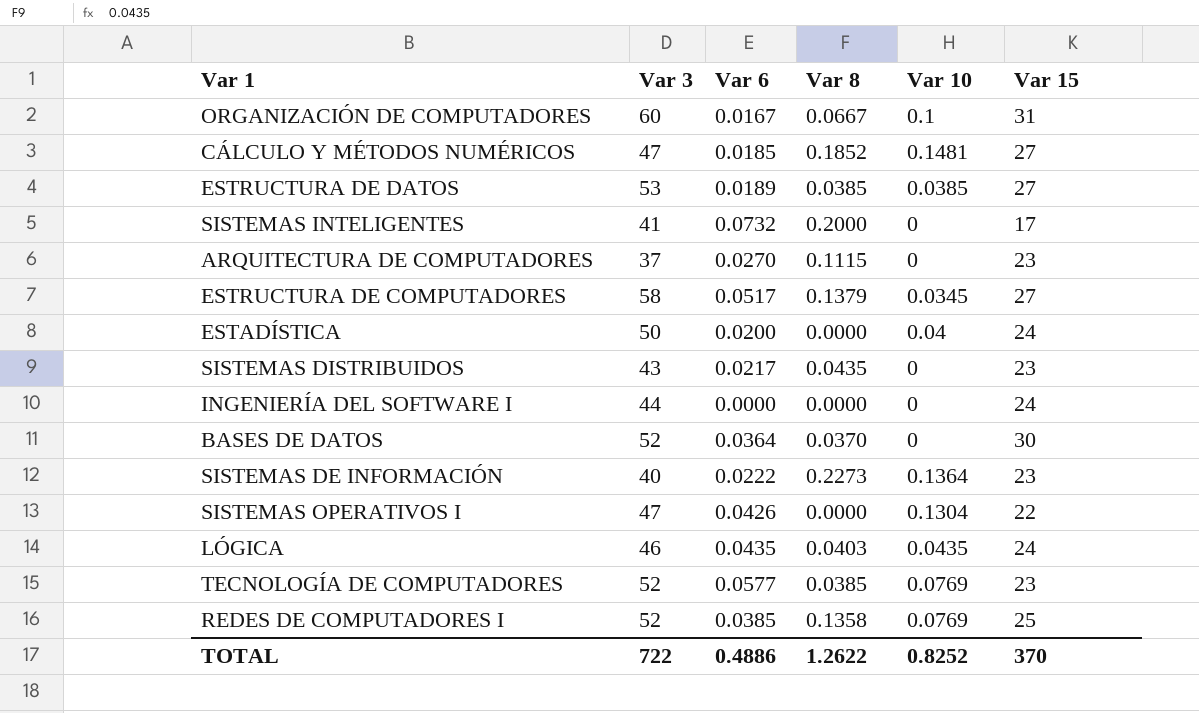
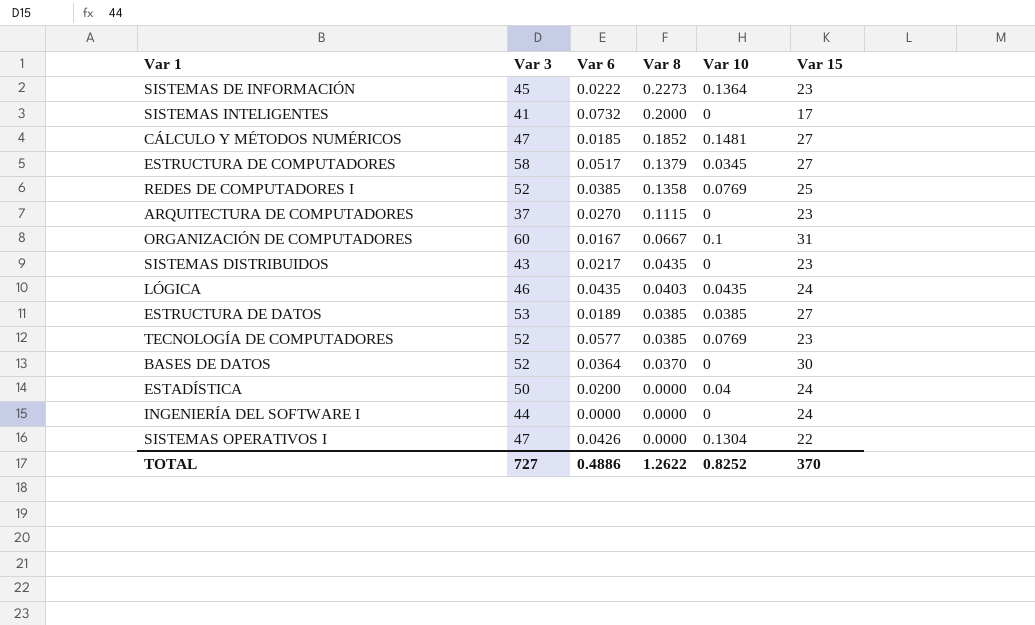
row order: none -> Var 8 descending
SISTEMAS DE INFORMACIÓN | Var 3: 40 -> 45
TOTAL | Var 3: 722 -> 727

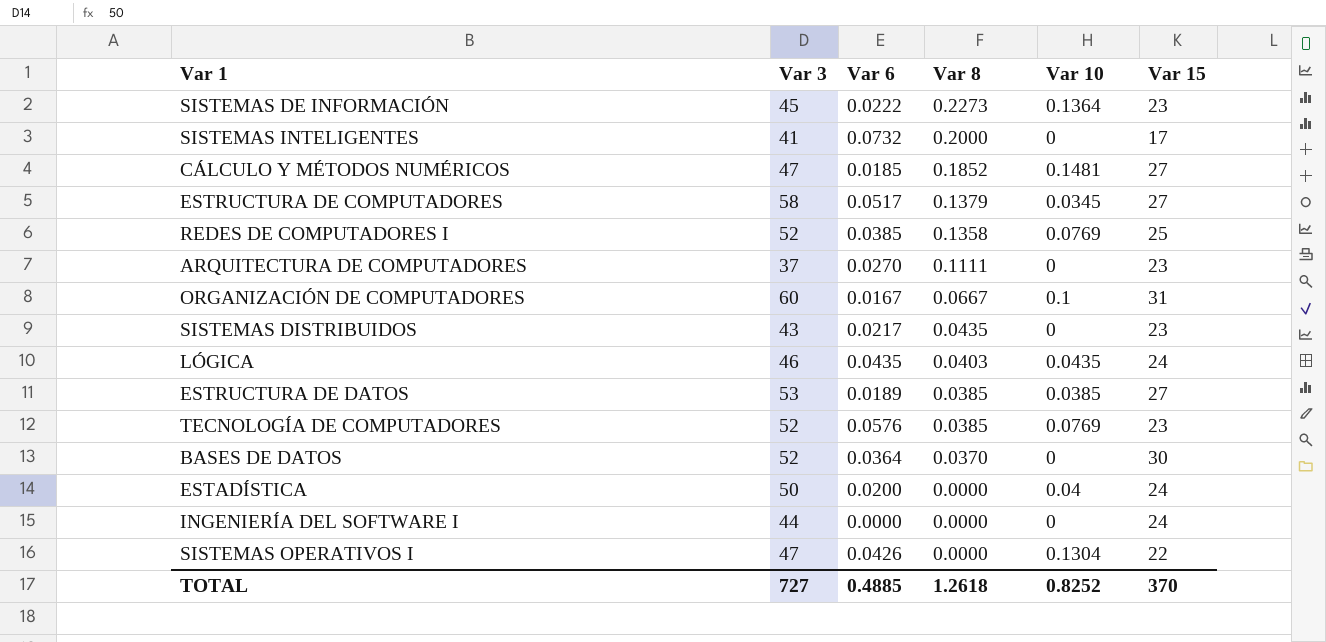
ARQUITECTURA DE COMPUTADORES | Var 8: 0.1115 -> 0.1111
TECNOLOGÍA DE COMPUTADORES | Var 6: 0.0577 -> 0.0576
TOTAL | Var 6: 0.4886 -> 0.4885
TOTAL | Var 8: 1.2622 -> 1.2618

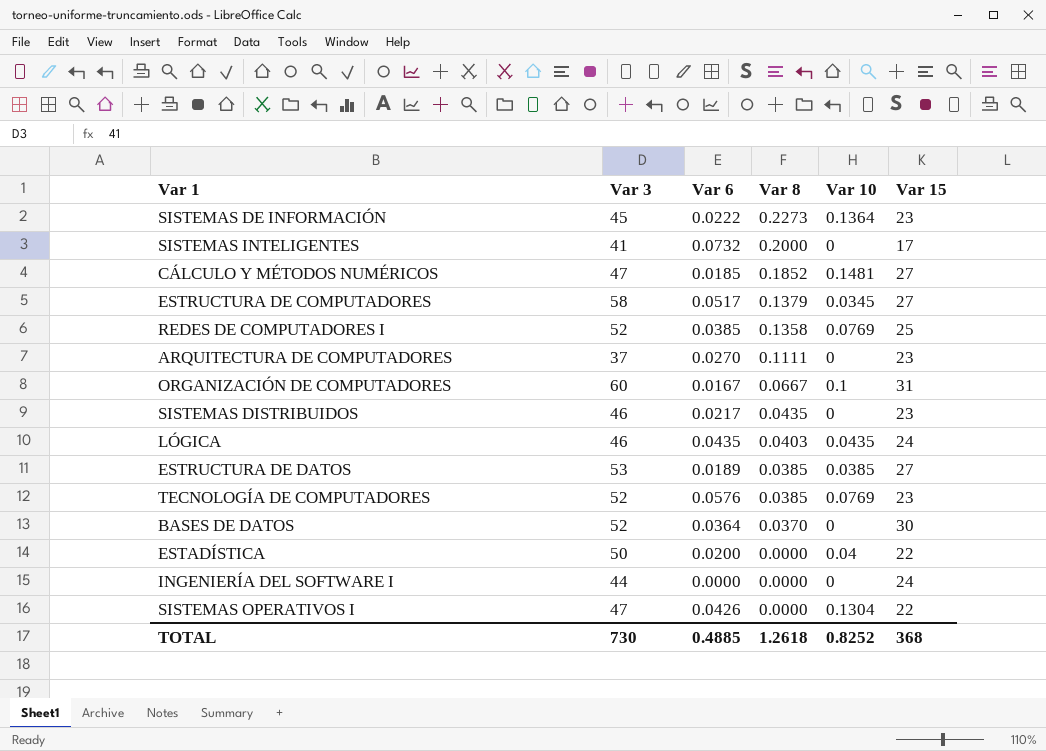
SISTEMAS DISTRIBUIDOS | Var 3: 43 -> 46
ESTADÍSTICA | Var 15: 24 -> 22
TOTAL | Var 3: 727 -> 730
TOTAL | Var 15: 370 -> 368

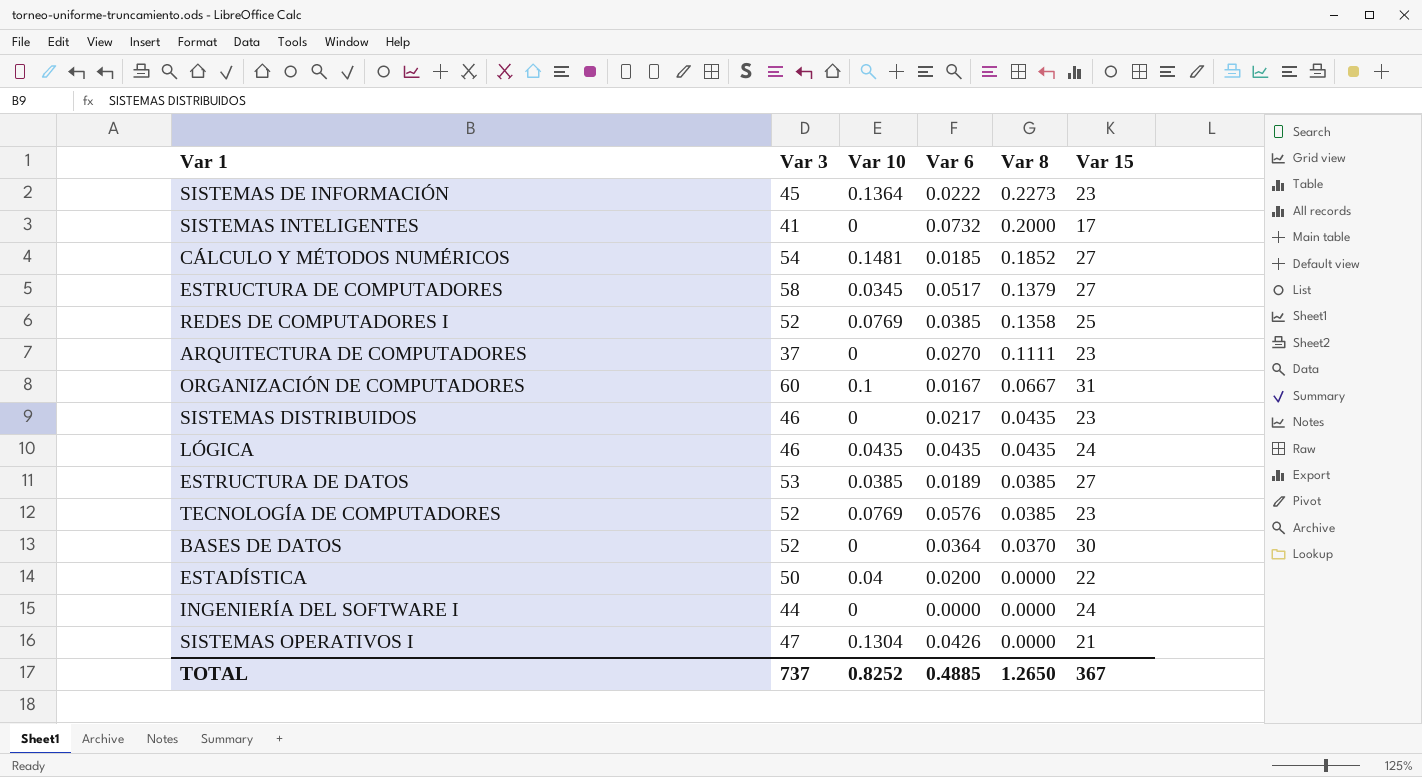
column Var 10 | position: 5 -> 3
CÁLCULO Y MÉTODOS NUMÉRICOS | Var 3: 47 -> 54
LÓGICA | Var 8: 0.0403 -> 0.0435
SISTEMAS OPERATIVOS I | Var 15: 22 -> 21
TOTAL | Var 3: 730 -> 737
TOTAL | Var 8: 1.2618 -> 1.2650
TOTAL | Var 15: 368 -> 367

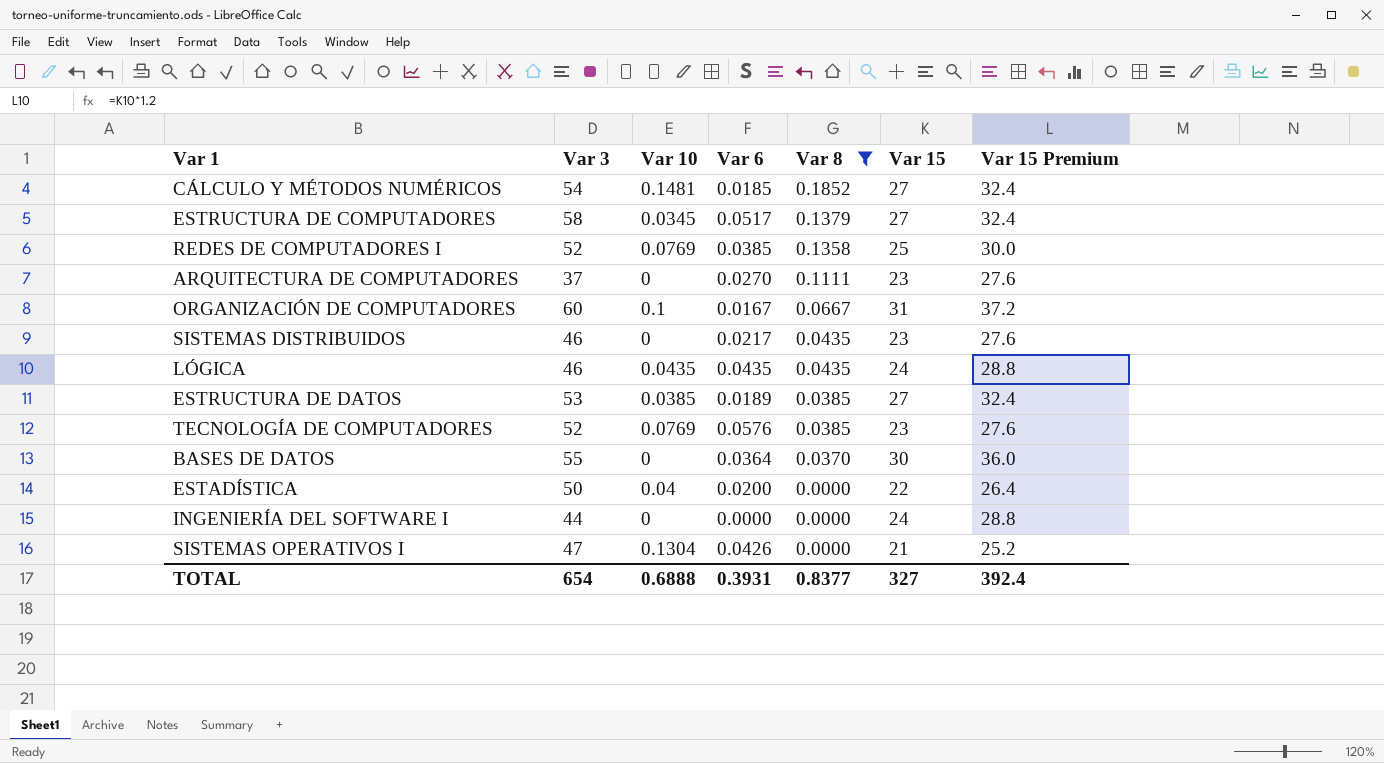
filter: none -> Var 8 <= 0.1852
column Var 15 Premium | formula: none -> [Var 15] * 1.2
BASES DE DATOS | Var 3: 52 -> 55
TOTAL | Var 3: 737 -> 654
TOTAL | Var 10: 0.8252 -> 0.6888
TOTAL | Var 6: 0.4885 -> 0.3931
TOTAL | Var 8: 1.2650 -> 0.8377
TOTAL | Var 15: 367 -> 327

